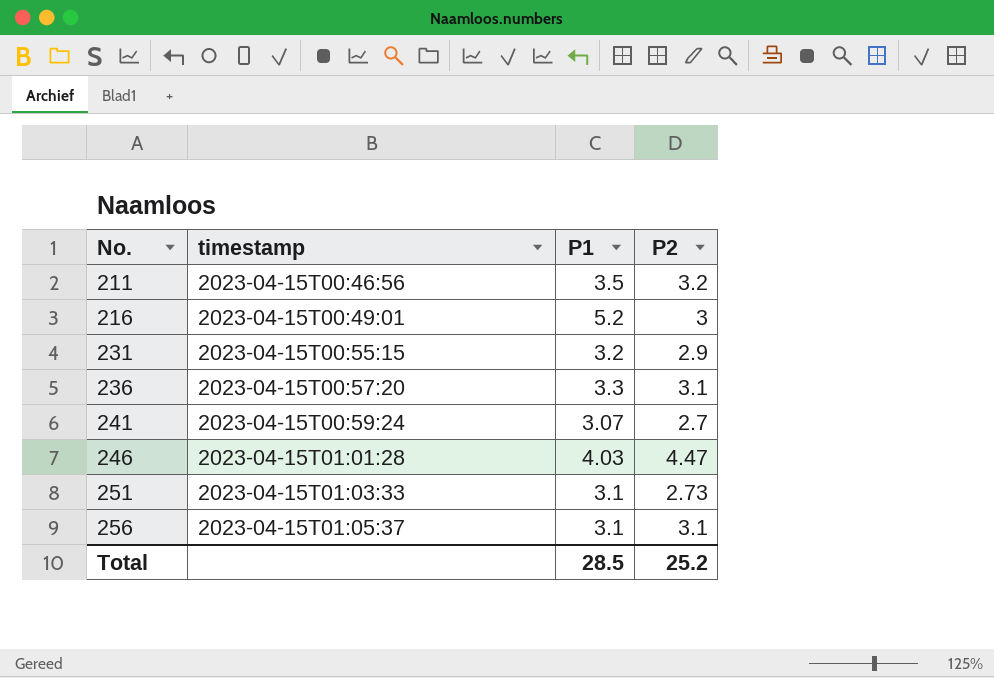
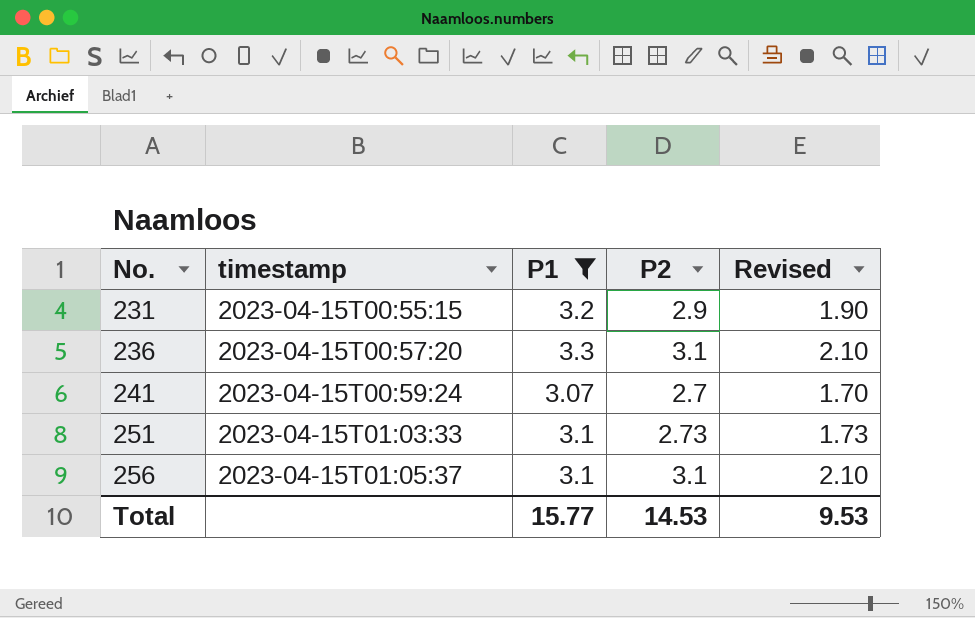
filter: none -> P1 <= 3.3
column Revised | formula: none -> [P2] - 1
Total | P1: 28.5 -> 15.77
Total | P2: 25.2 -> 14.53

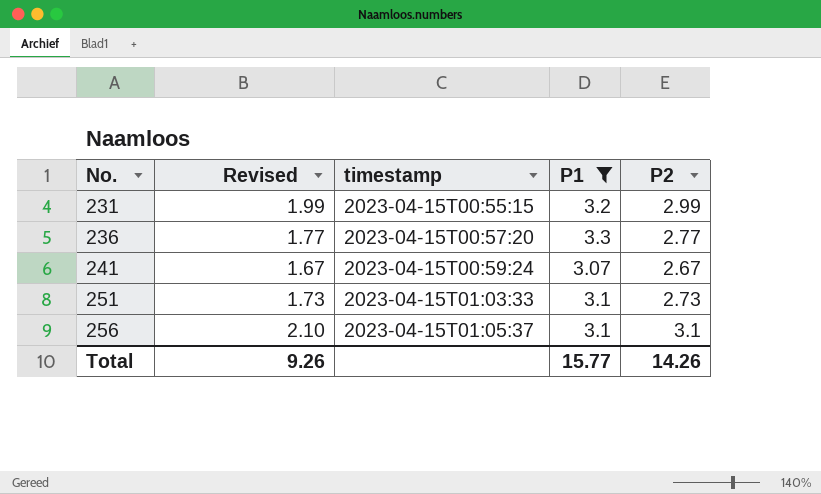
column Revised | position: 5 -> 2
231 | Revised: 1.90 -> 1.99
231 | P2: 2.9 -> 2.99
236 | Revised: 2.10 -> 1.77
236 | P2: 3.1 -> 2.77
241 | Revised: 1.70 -> 1.67
241 | P2: 2.7 -> 2.67
Total | Revised: 9.53 -> 9.26
Total | P2: 14.53 -> 14.26

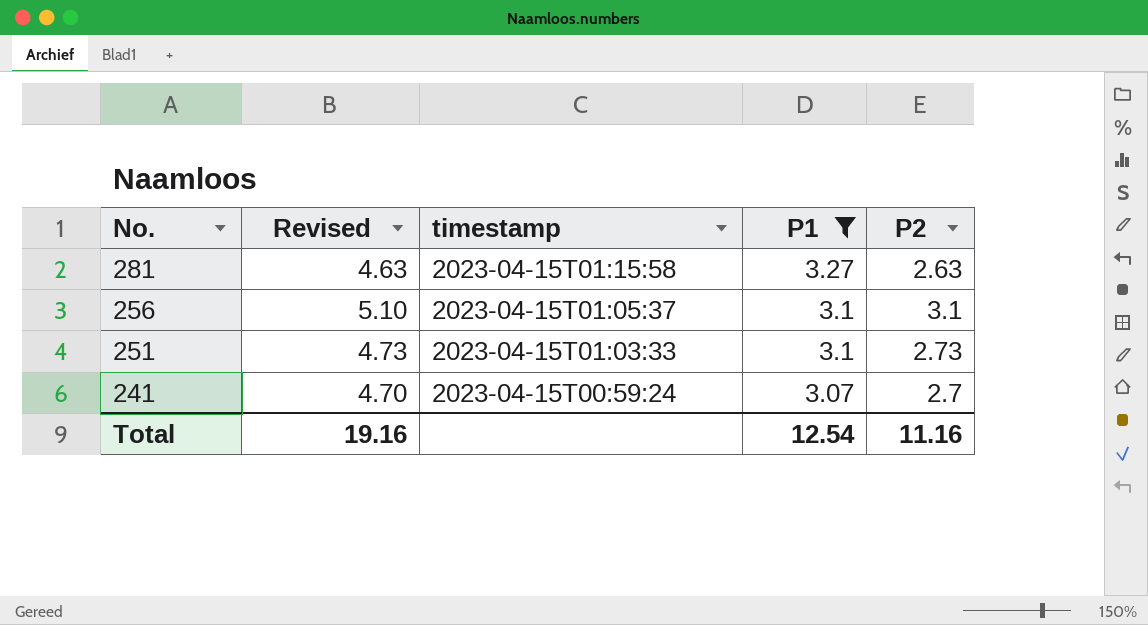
row order: No. ascending -> No. descending
column Revised | formula: [P2] - 1 -> [P2] + 2
row 231: 1.99 | 2023-04-15T00:55:15 | 3.2 | 2.99 -> none
row 236: 1.77 | 2023-04-15T00:57:20 | 3.3 | 2.77 -> none
row 281: none -> 4.63 | 2023-04-15T01:15:58 | 3.27 | 2.63
241 | P2: 2.67 -> 2.7
Total | Revised: 9.26 -> 19.16
Total | P1: 15.77 -> 12.54
Total | P2: 14.26 -> 11.16

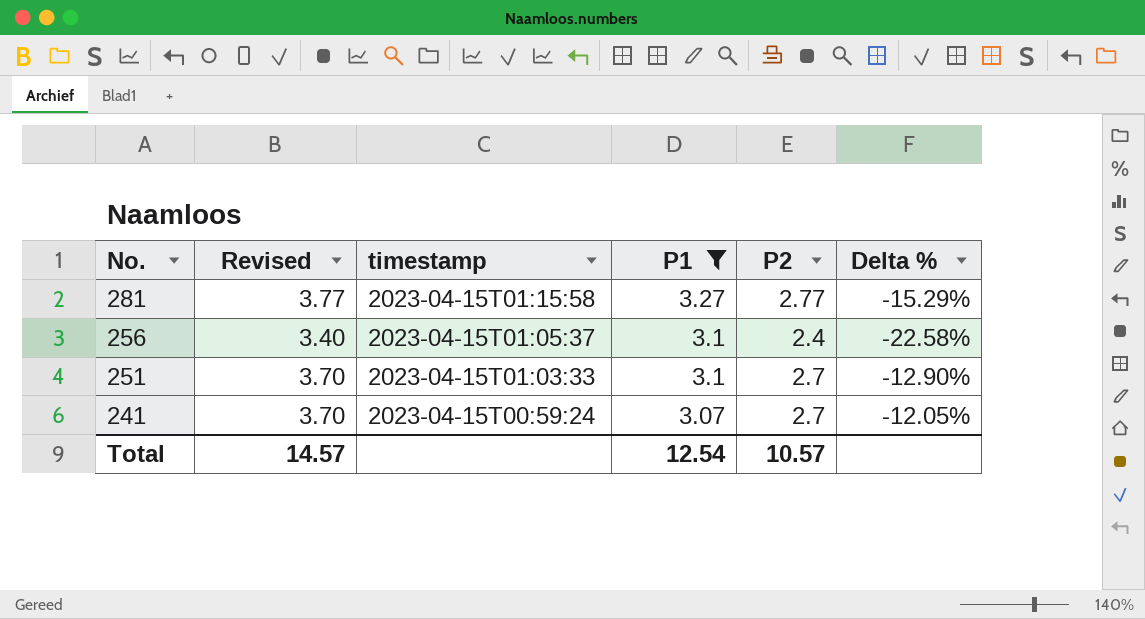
column Revised | formula: [P2] + 2 -> [P2] + 1
column Delta % | formula: none -> ([P2] - [P1]) / [P1]
281 | P2: 2.63 -> 2.77
256 | P2: 3.1 -> 2.4
251 | P2: 2.73 -> 2.7
Total | Revised: 19.16 -> 14.57
Total | P2: 11.16 -> 10.57

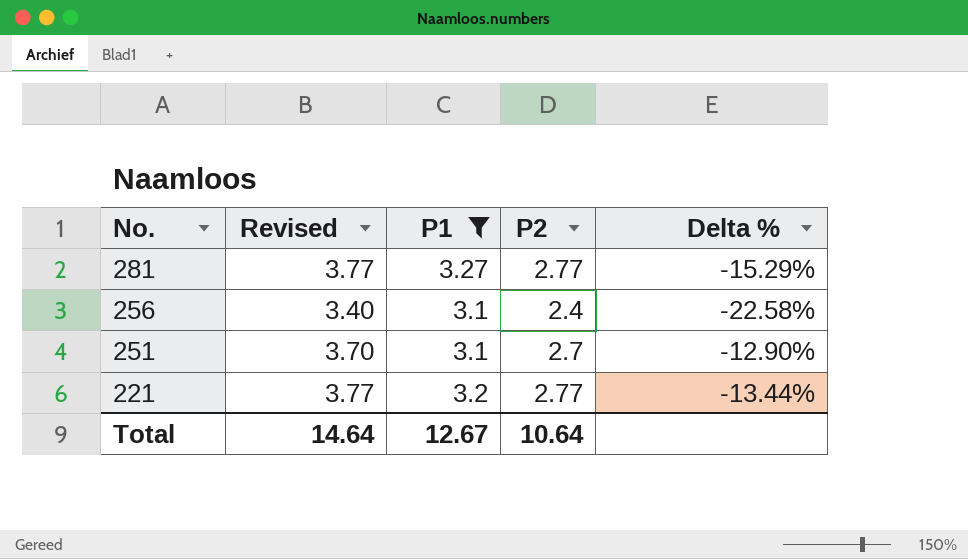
column timestamp | position: 3 -> none
row 241: 3.70 | 2023-04-15T00:59:24 | 3.07 | 2.7 | -12.05% -> none
row 221: none -> 3.77 | 3.2 | 2.77 | -13.44%
Total | Revised: 14.57 -> 14.64
Total | P1: 12.54 -> 12.67
Total | P2: 10.57 -> 10.64

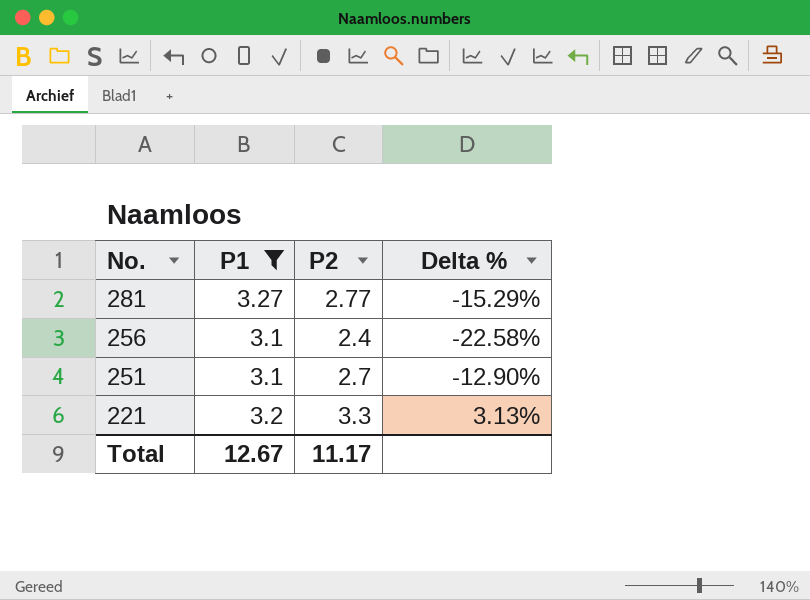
column Revised | formula: [P2] + 1 -> none
221 | P2: 2.77 -> 3.3
221 | Delta %: -13.44% -> 3.13%
Total | P2: 10.64 -> 11.17

